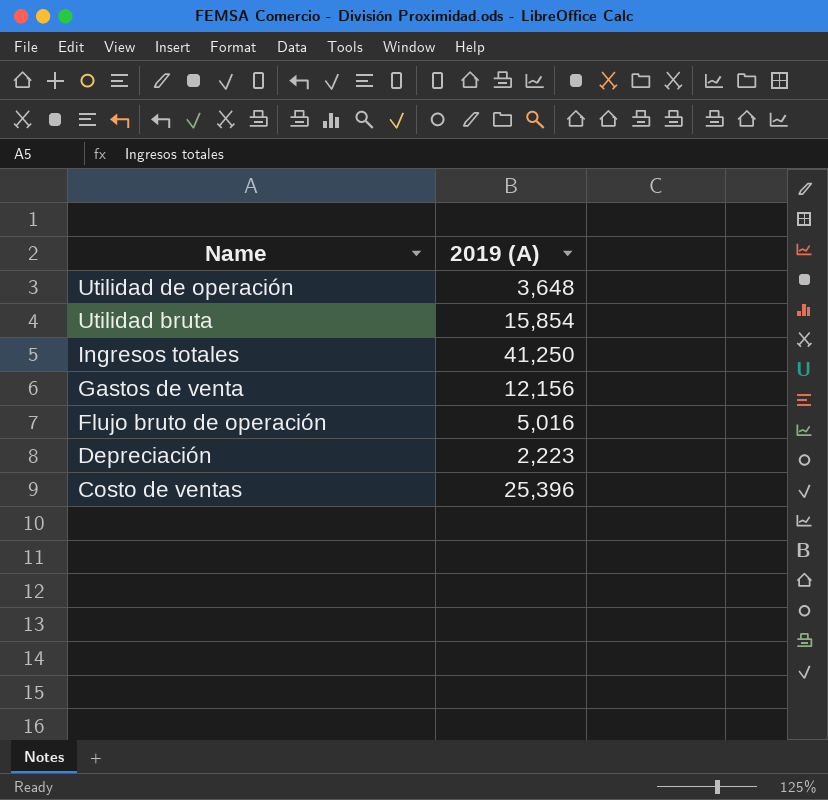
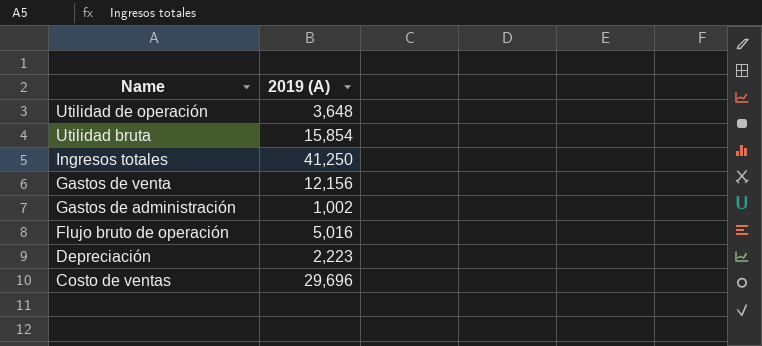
row Gastos de administración: none -> 1,002
Costo de ventas | 2019 (A): 25,396 -> 29,696

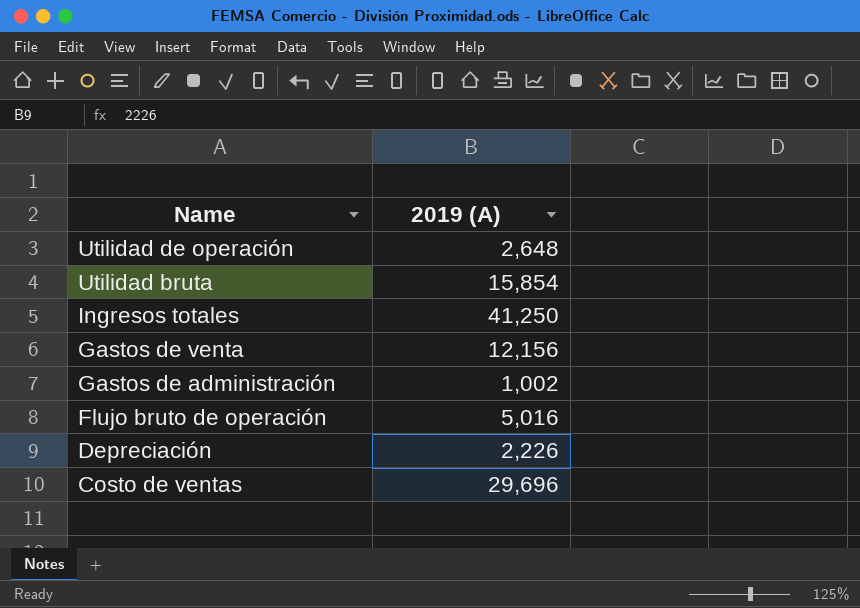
Utilidad de operación | 2019 (A): 3,648 -> 2,648
Depreciación | 2019 (A): 2,223 -> 2,226

